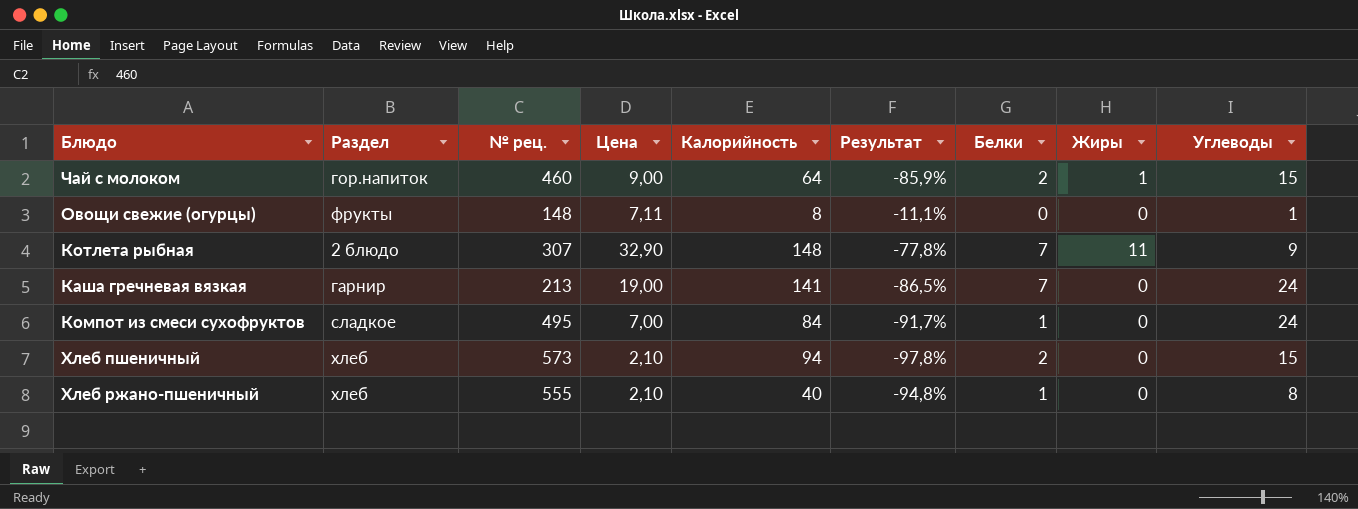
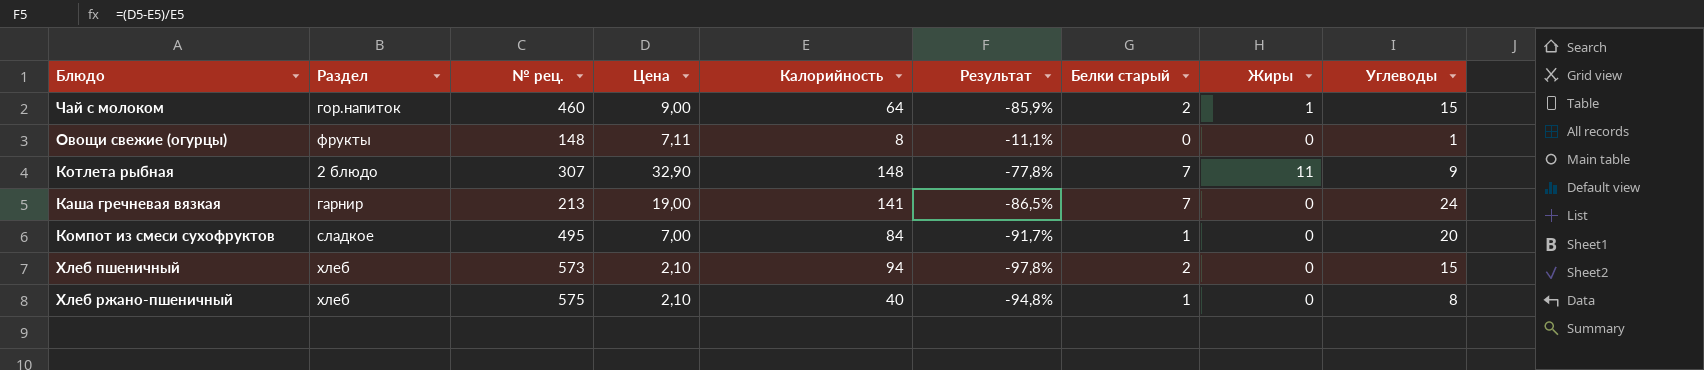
column name: Белки -> Белки старый
Компот из смеси сухофруктов | Углеводы: 24 -> 20
Хлеб ржано-пшеничный | № рец.: 555 -> 575

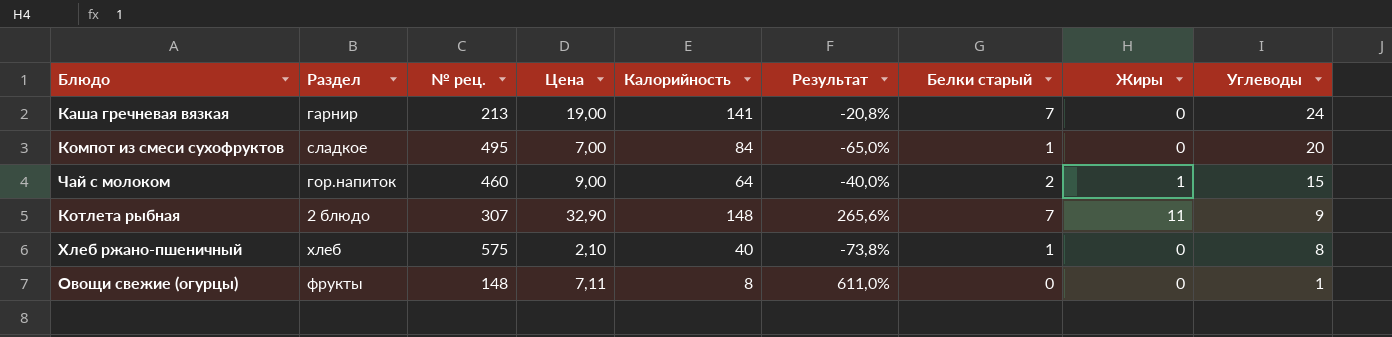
row order: none -> Углеводы descending
column Результат | formula: ([Цена] - [Калорийность]) / [Калорийность] -> ([Цена] - [Углеводы]) / [Углеводы]
row Хлеб пшеничный: хлеб | 573 | 2,10 | 94 | -97,8% | 2 | 0 | 15 -> none

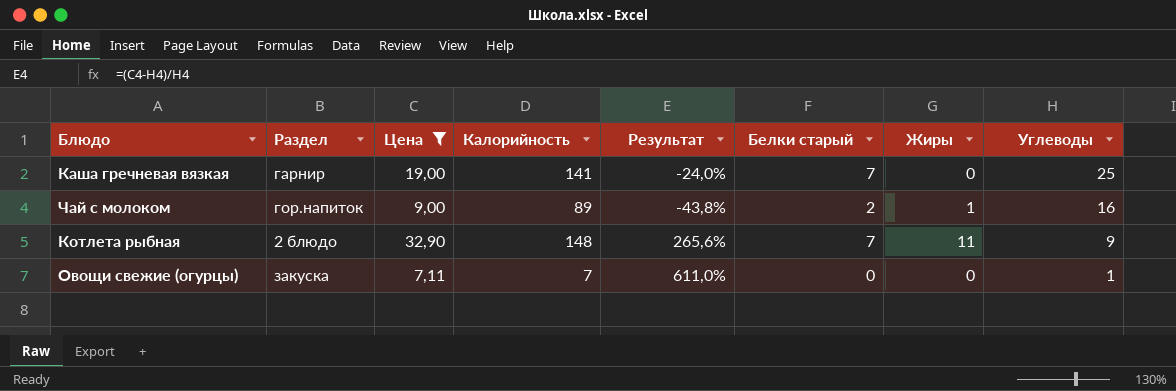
filter: none -> Цена >= 7,11
column № рец. | position: 3 -> none
Каша гречневая вязкая | Результат: -20,8% -> -24,0%
Каша гречневая вязкая | Углеводы: 24 -> 25
Чай с молоком | Калорийность: 64 -> 89
Чай с молоком | Результат: -40,0% -> -43,8%
Чай с молоком | Углеводы: 15 -> 16
Овощи свежие (огурцы) | Раздел: фрукты -> закуска
Овощи свежие (огурцы) | Калорийность: 8 -> 7

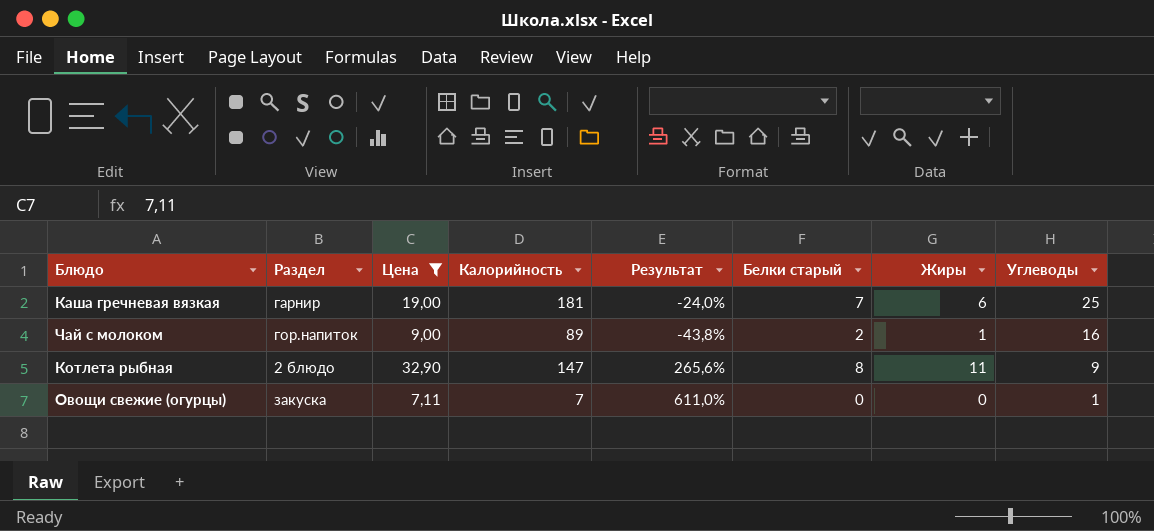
Каша гречневая вязкая | Калорийность: 141 -> 181
Каша гречневая вязкая | Жиры: 0 -> 6
Котлета рыбная | Калорийность: 148 -> 147
Котлета рыбная | Белки старый: 7 -> 8

